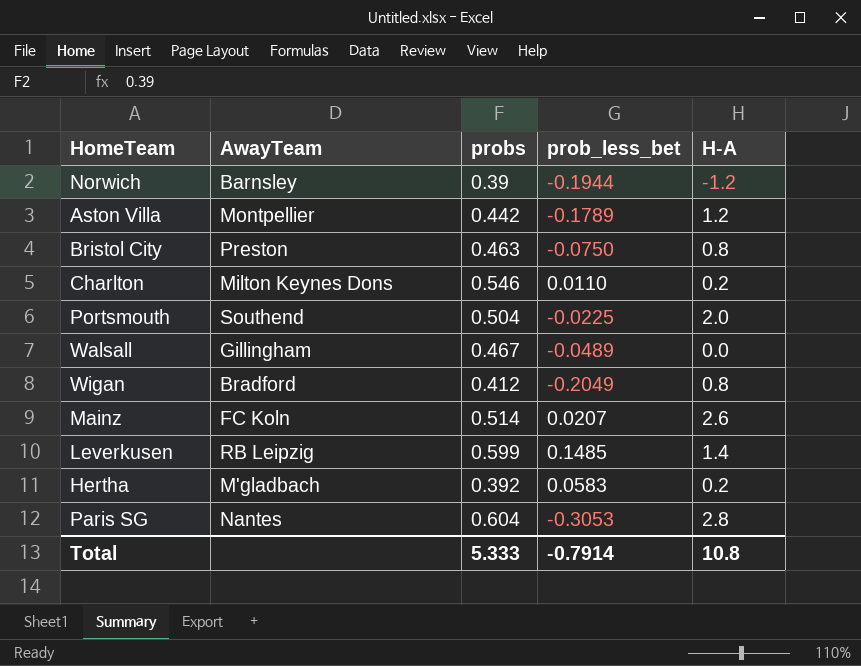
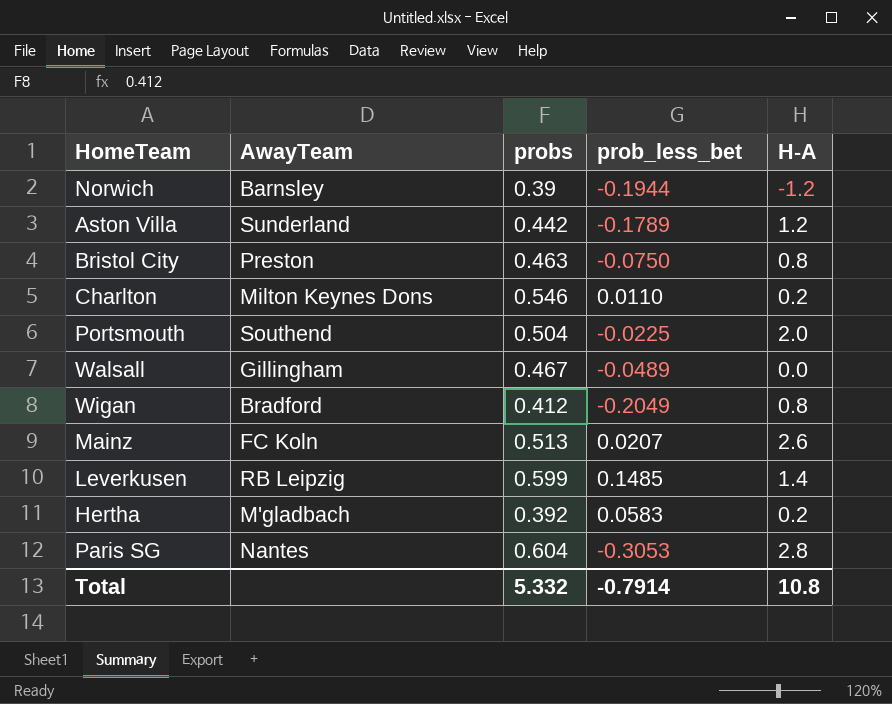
Aston Villa | AwayTeam: Montpellier -> Sunderland
Mainz | probs: 0.514 -> 0.513
Total | probs: 5.333 -> 5.332

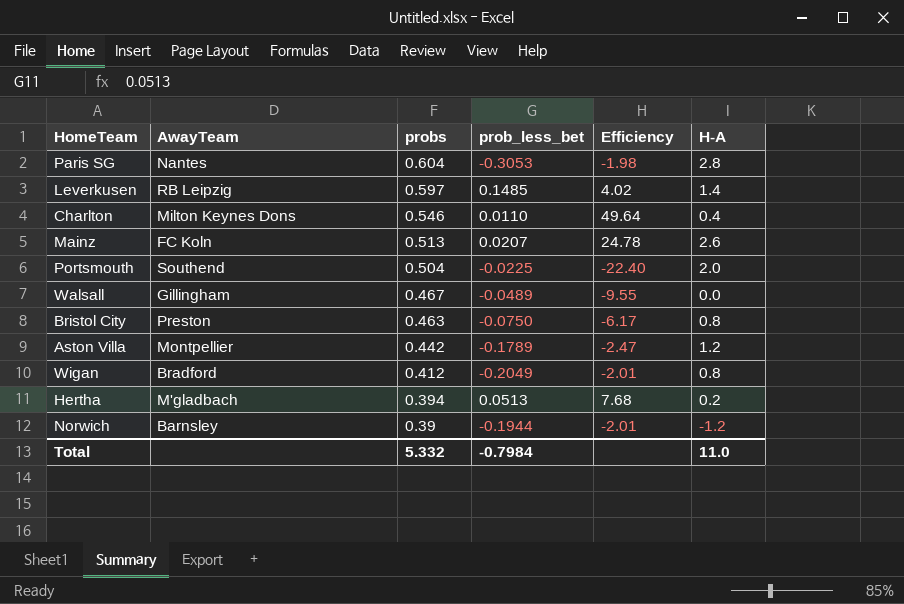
row order: none -> probs descending
column Efficiency | formula: none -> [probs] / [prob_less_bet]
Leverkusen | probs: 0.599 -> 0.597
Charlton | H-A: 0.2 -> 0.4
Aston Villa | AwayTeam: Sunderland -> Montpellier
Hertha | probs: 0.392 -> 0.394
Hertha | prob_less_bet: 0.0583 -> 0.0513
Total | prob_less_bet: -0.7914 -> -0.7984
Total | H-A: 10.8 -> 11.0

